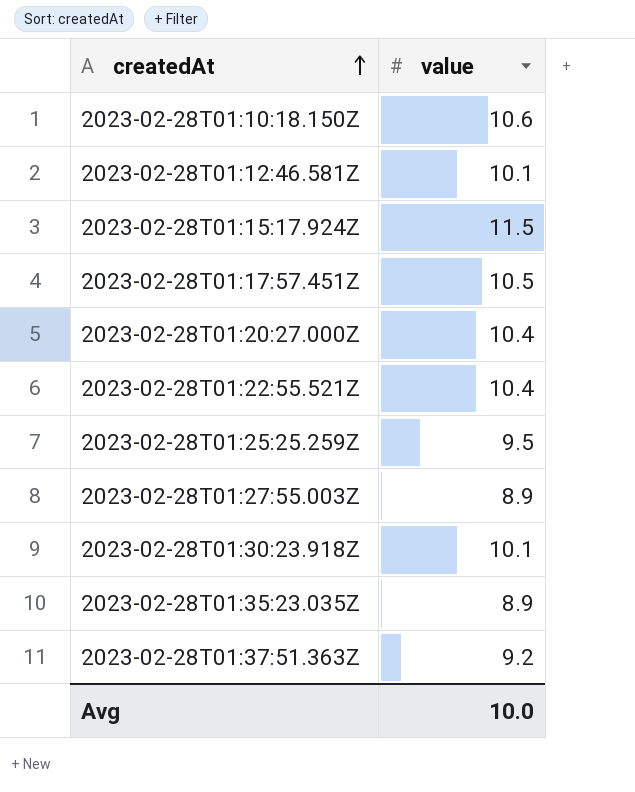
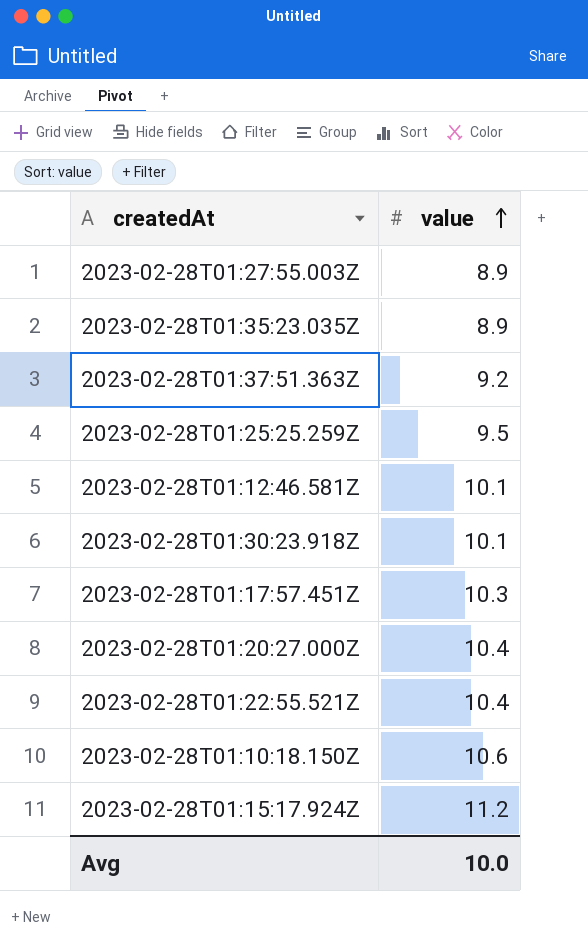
row order: createdAt ascending -> value ascending
2023-02-28T01:17:57.451Z | value: 10.5 -> 10.3
2023-02-28T01:15:17.924Z | value: 11.5 -> 11.2

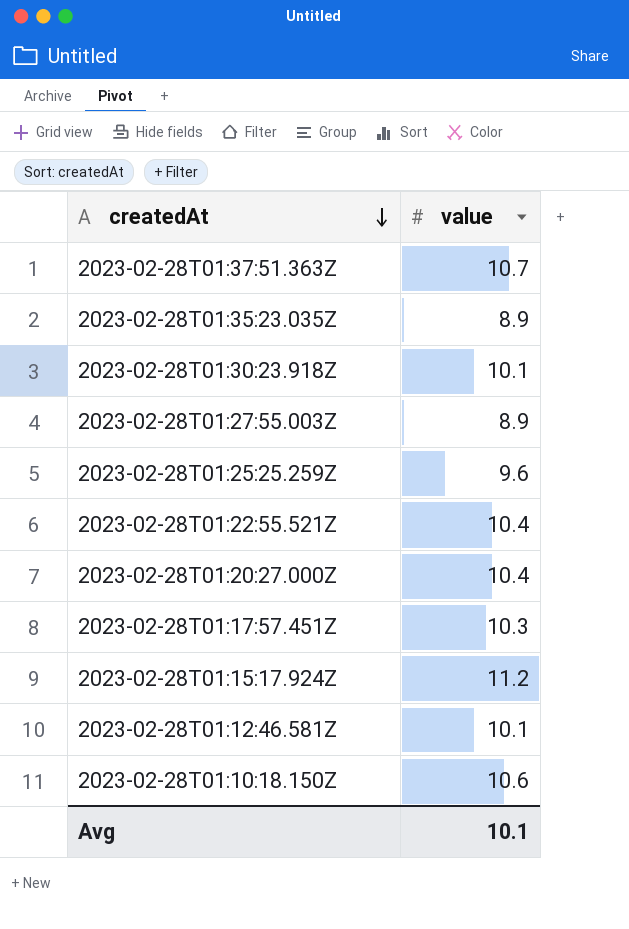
row order: value ascending -> createdAt descending
2023-02-28T01:37:51.363Z | value: 9.2 -> 10.7
2023-02-28T01:25:25.259Z | value: 9.5 -> 9.6
Avg | value: 10.0 -> 10.1

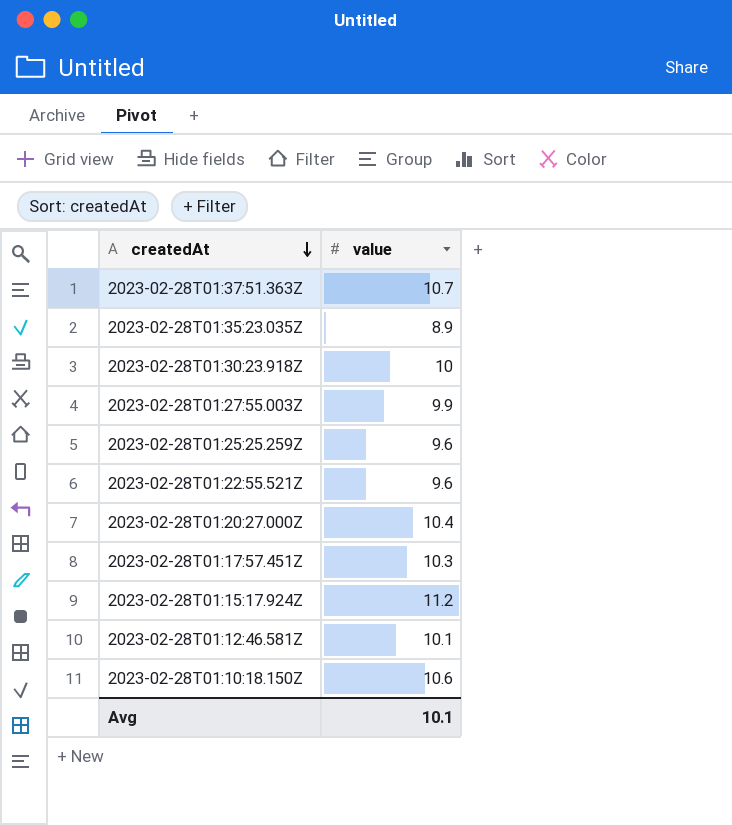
2023-02-28T01:30:23.918Z | value: 10.1 -> 10
2023-02-28T01:27:55.003Z | value: 8.9 -> 9.9
2023-02-28T01:22:55.521Z | value: 10.4 -> 9.6

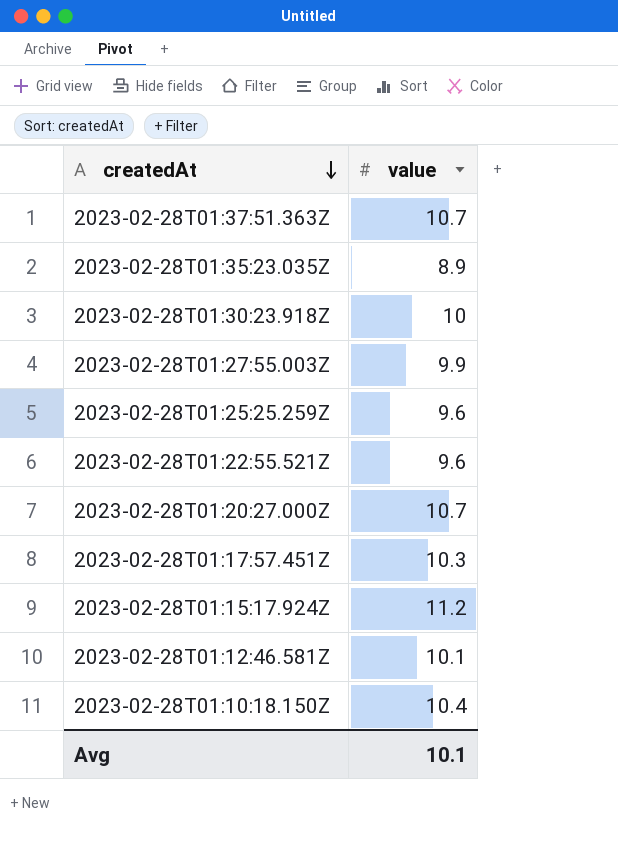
2023-02-28T01:20:27.000Z | value: 10.4 -> 10.7
2023-02-28T01:10:18.150Z | value: 10.6 -> 10.4

